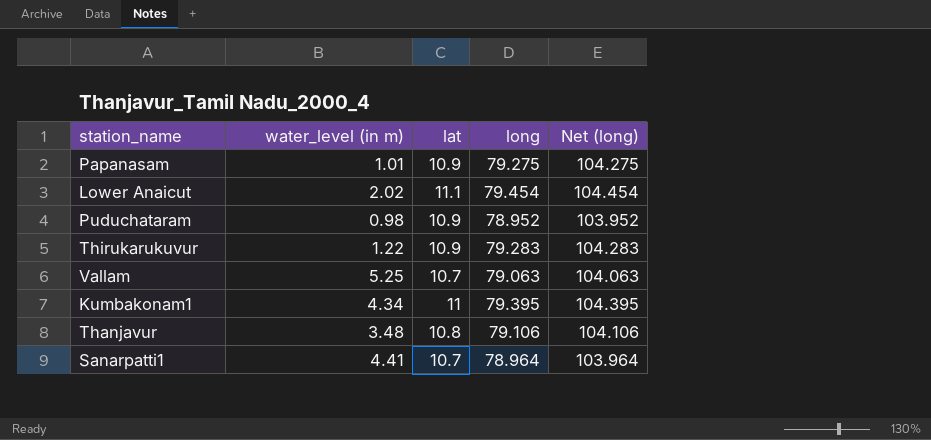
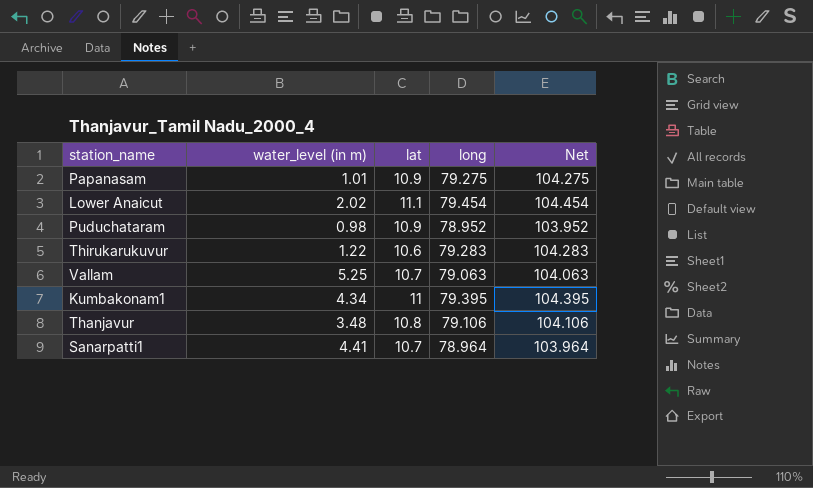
column name: Net (long) -> Net
Thirukarukuvur | lat: 10.9 -> 10.6

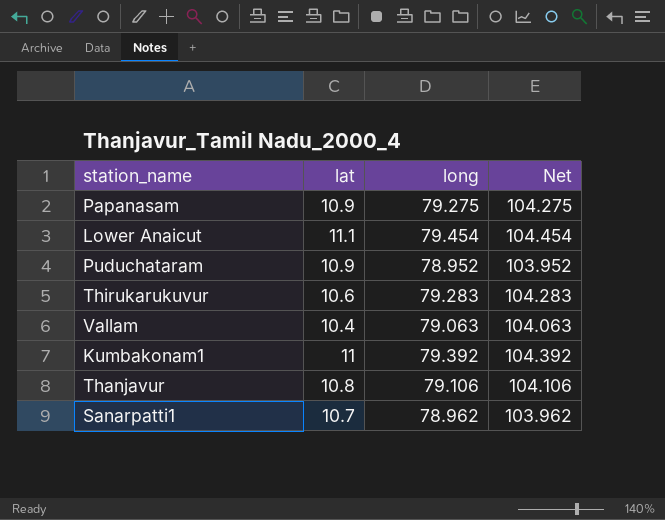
column water_level (in m) | position: 2 -> none
Vallam | lat: 10.7 -> 10.4
Kumbakonam1 | long: 79.395 -> 79.392
Kumbakonam1 | Net: 104.395 -> 104.392
Sanarpatti1 | long: 78.964 -> 78.962
Sanarpatti1 | Net: 103.964 -> 103.962

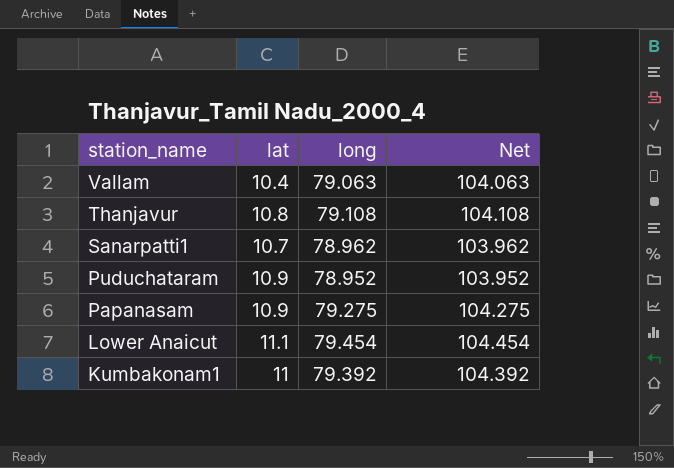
row order: none -> station_name descending
row Thirukarukuvur: 10.6 | 79.283 | 104.283 -> none
Thanjavur | long: 79.106 -> 79.108
Thanjavur | Net: 104.106 -> 104.108

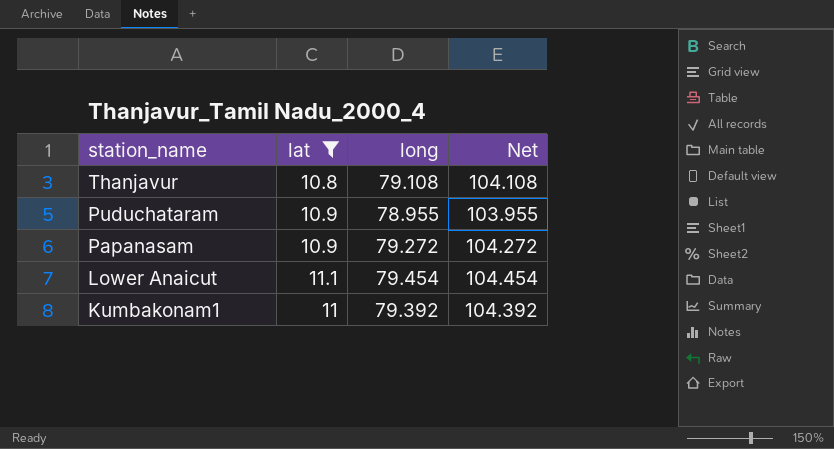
filter: none -> lat >= 10.8
Puduchataram | long: 78.952 -> 78.955
Puduchataram | Net: 103.952 -> 103.955
Papanasam | long: 79.275 -> 79.272
Papanasam | Net: 104.275 -> 104.272

